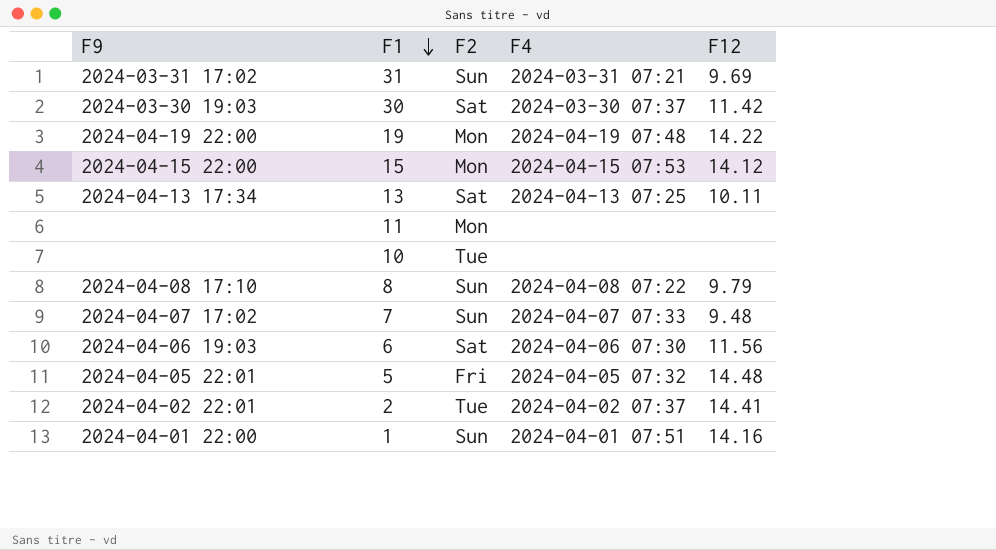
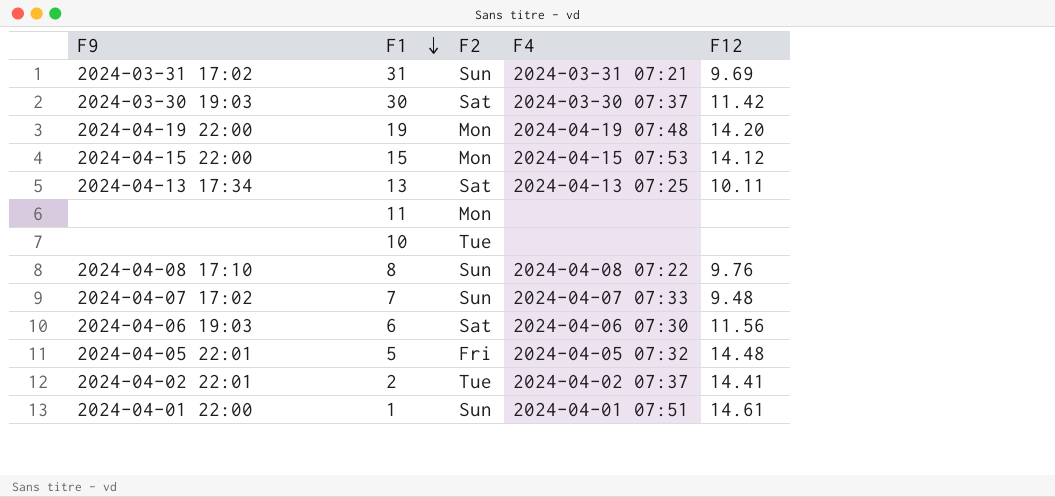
19 | F12: 14.22 -> 14.20
8 | F12: 9.79 -> 9.76
1 | F12: 14.16 -> 14.61

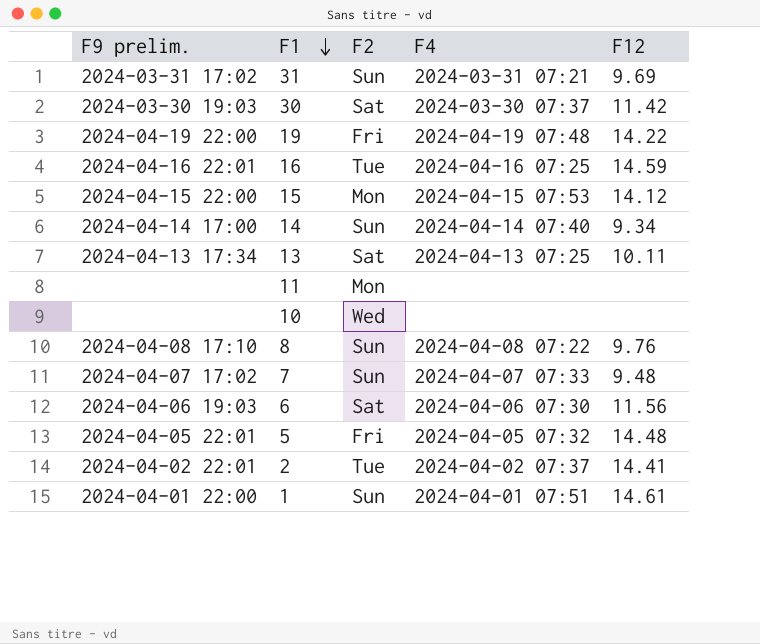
column name: F9 -> F9 prelim.
19 | F2: Mon -> Fri
19 | F12: 14.20 -> 14.22
row 16: none -> 2024-04-16 22:01 | Tue | 2024-04-16 07:25 | 14.59
row 14: none -> 2024-04-14 17:00 | Sun | 2024-04-14 07:40 | 9.34
10 | F2: Tue -> Wed

